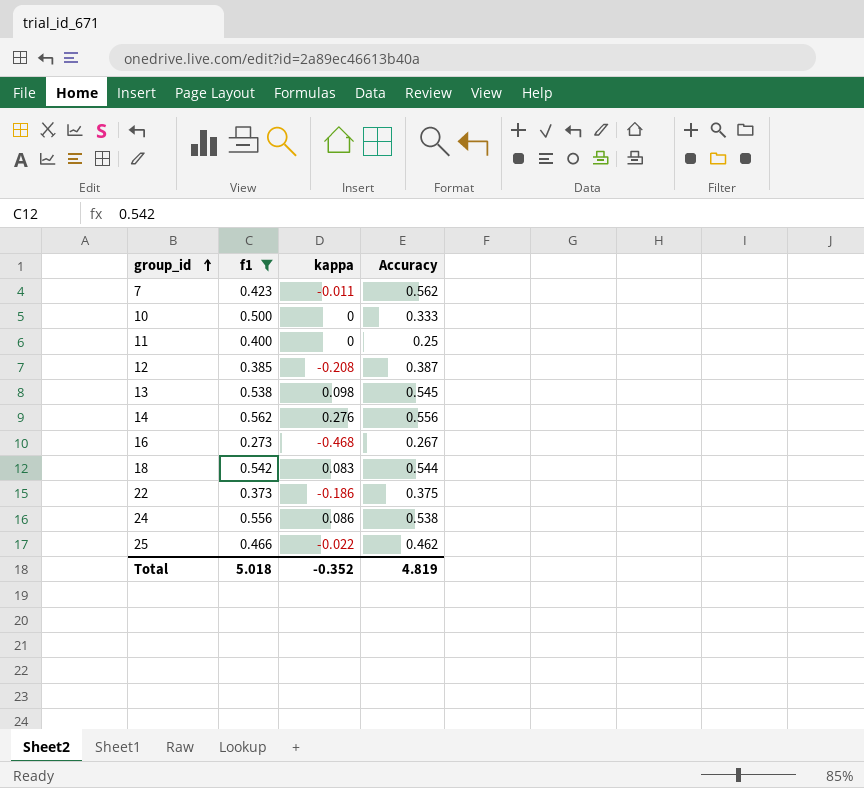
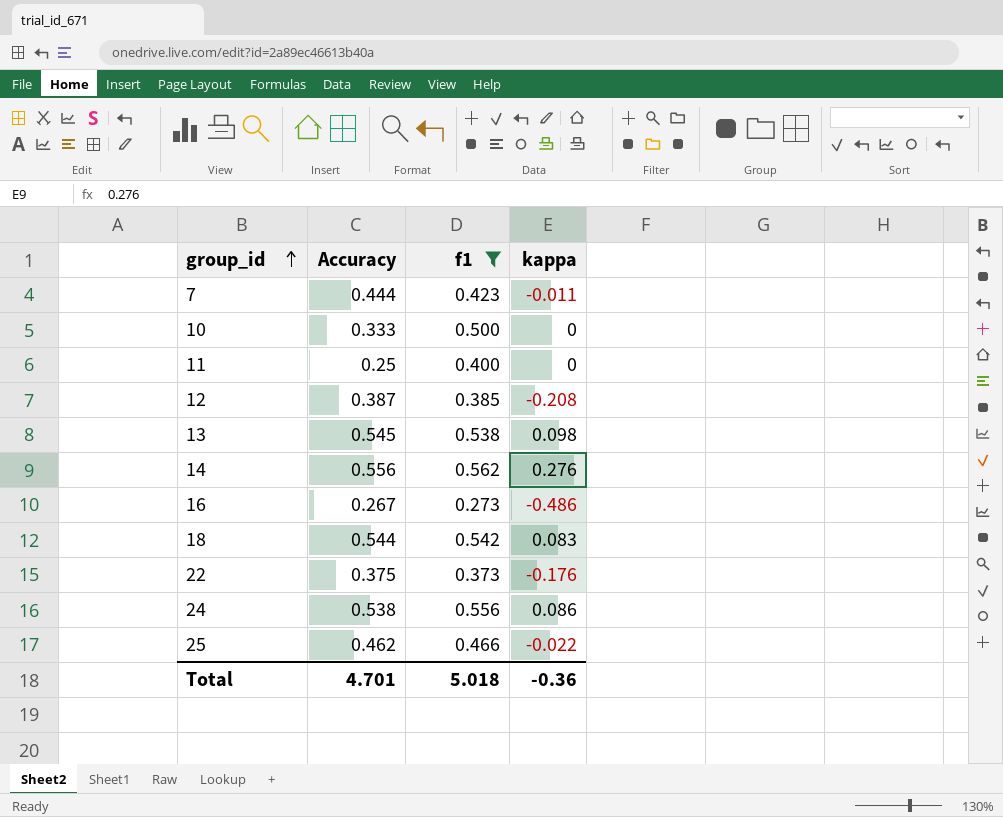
column Accuracy | position: 4 -> 2
7 | Accuracy: 0.562 -> 0.444
16 | kappa: -0.468 -> -0.486
22 | kappa: -0.186 -> -0.176
Total | Accuracy: 4.819 -> 4.701
Total | kappa: -0.352 -> -0.36

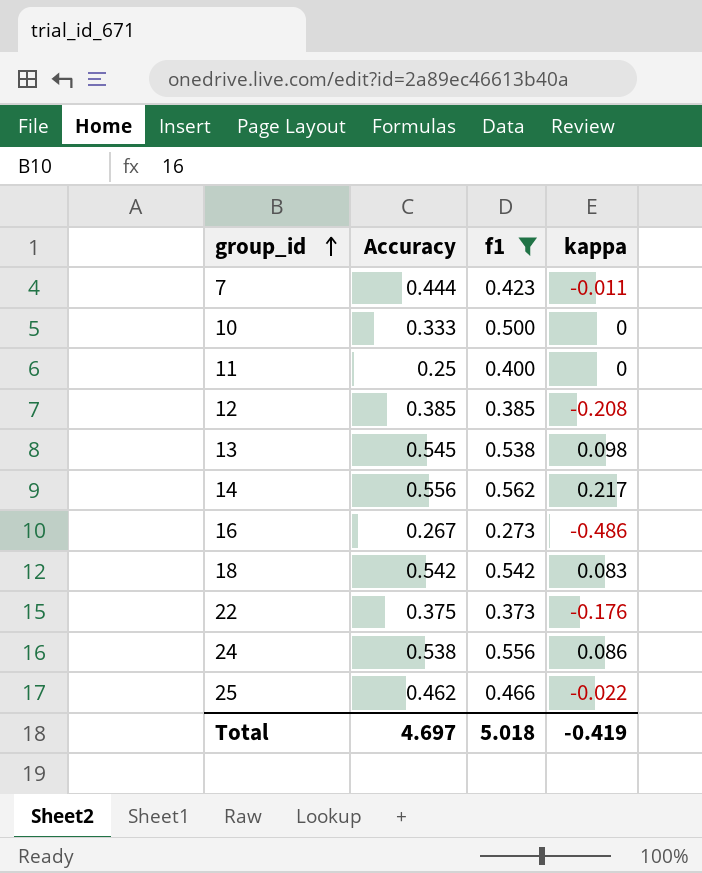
12 | Accuracy: 0.387 -> 0.385
14 | kappa: 0.276 -> 0.217
18 | Accuracy: 0.544 -> 0.542
Total | Accuracy: 4.701 -> 4.697
Total | kappa: -0.36 -> -0.419

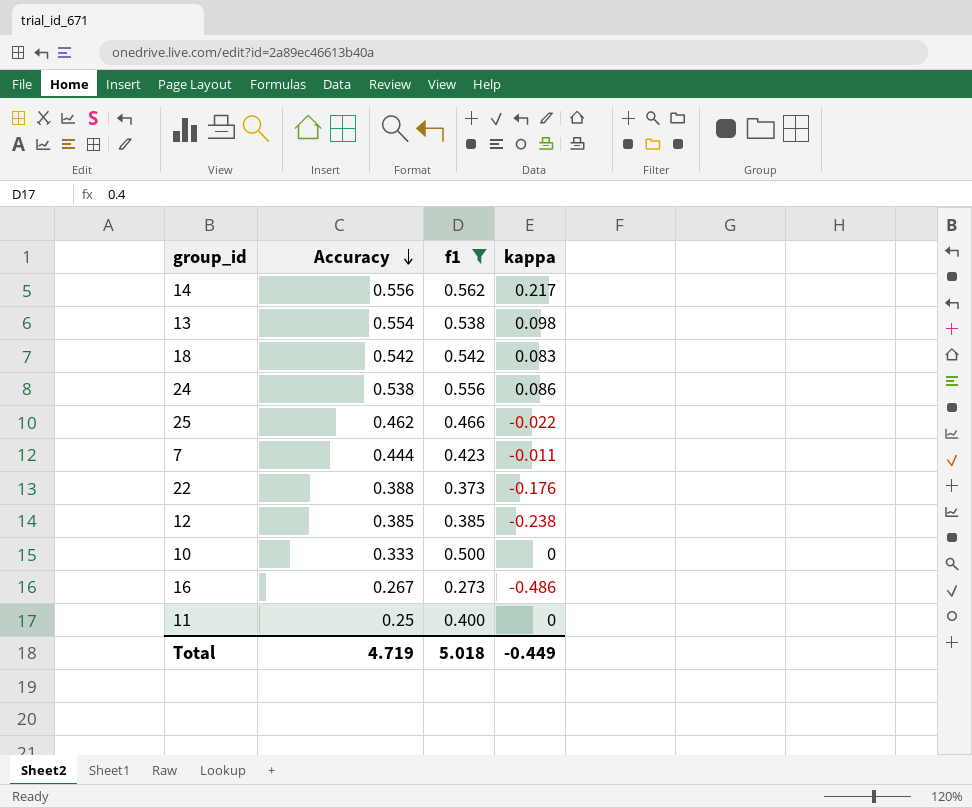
row order: group_id ascending -> Accuracy descending
13 | Accuracy: 0.545 -> 0.554
22 | Accuracy: 0.375 -> 0.388
12 | kappa: -0.208 -> -0.238
Total | Accuracy: 4.697 -> 4.719
Total | kappa: -0.419 -> -0.449

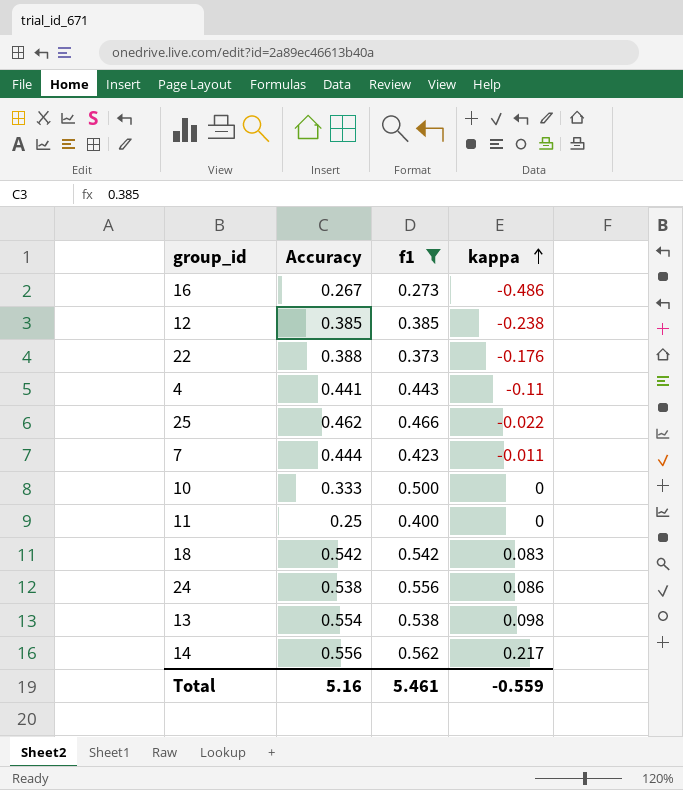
row order: Accuracy descending -> kappa ascending
row 4: none -> 0.441 | 0.443 | -0.11
Total | Accuracy: 4.719 -> 5.16
Total | f1: 5.018 -> 5.461
Total | kappa: -0.449 -> -0.559

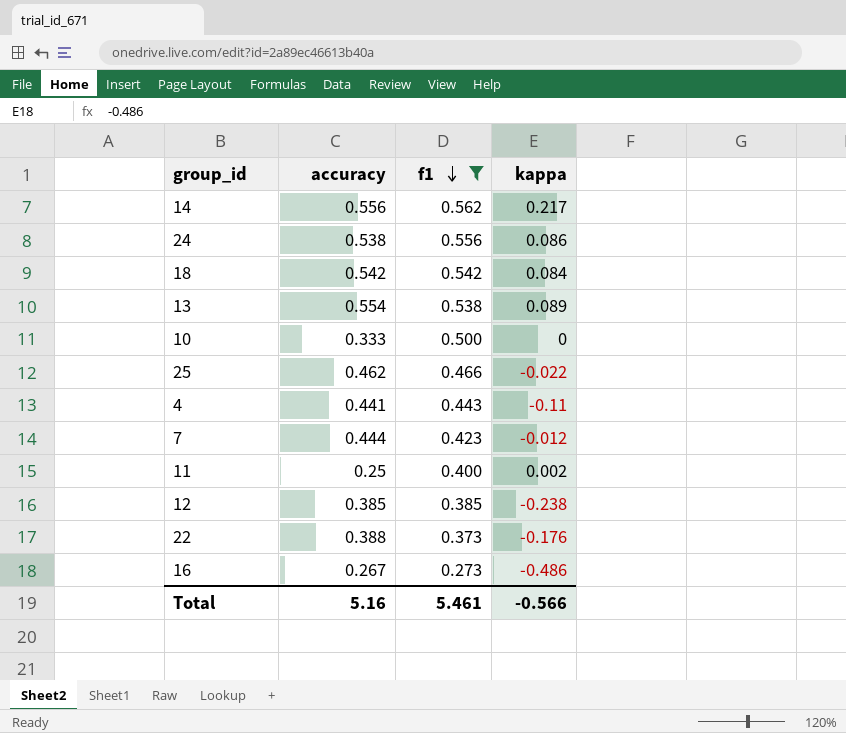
row order: kappa ascending -> f1 descending
column name: Accuracy -> accuracy
18 | kappa: 0.083 -> 0.084
13 | kappa: 0.098 -> 0.089
7 | kappa: -0.011 -> -0.012
11 | kappa: 0 -> 0.002
Total | kappa: -0.559 -> -0.566

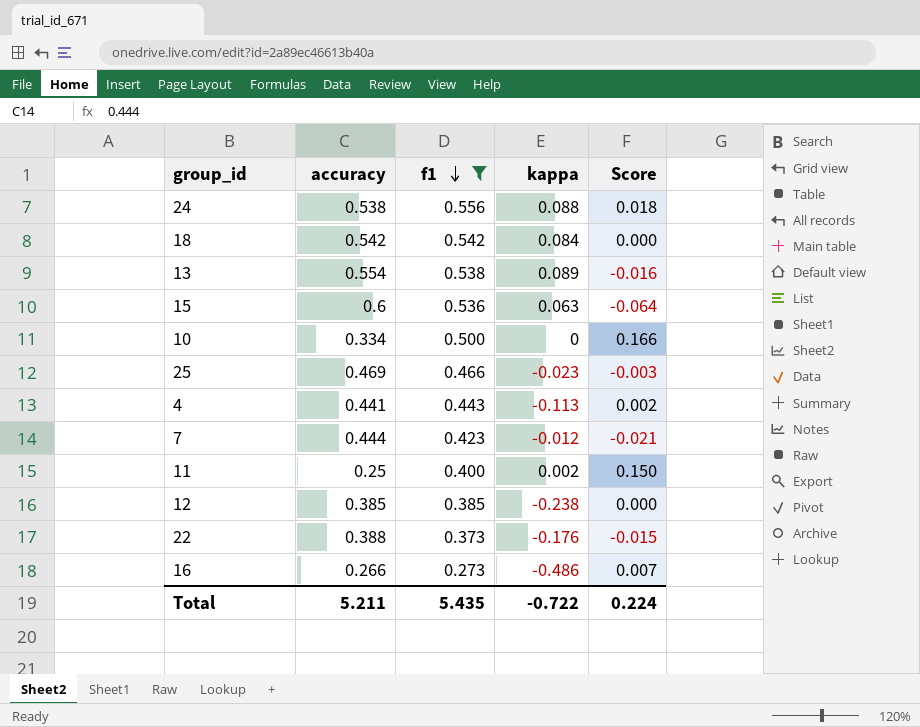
column Score | formula: none -> [f1] - [accuracy]
row 14: 0.556 | 0.562 | 0.217 -> none
24 | kappa: 0.086 -> 0.088
row 15: none -> 0.6 | 0.536 | 0.063 | -0.064
10 | accuracy: 0.333 -> 0.334
25 | accuracy: 0.462 -> 0.469
25 | kappa: -0.022 -> -0.023
4 | kappa: -0.11 -> -0.113
16 | accuracy: 0.267 -> 0.266
Total | accuracy: 5.16 -> 5.211
Total | f1: 5.461 -> 5.435
Total | kappa: -0.566 -> -0.722

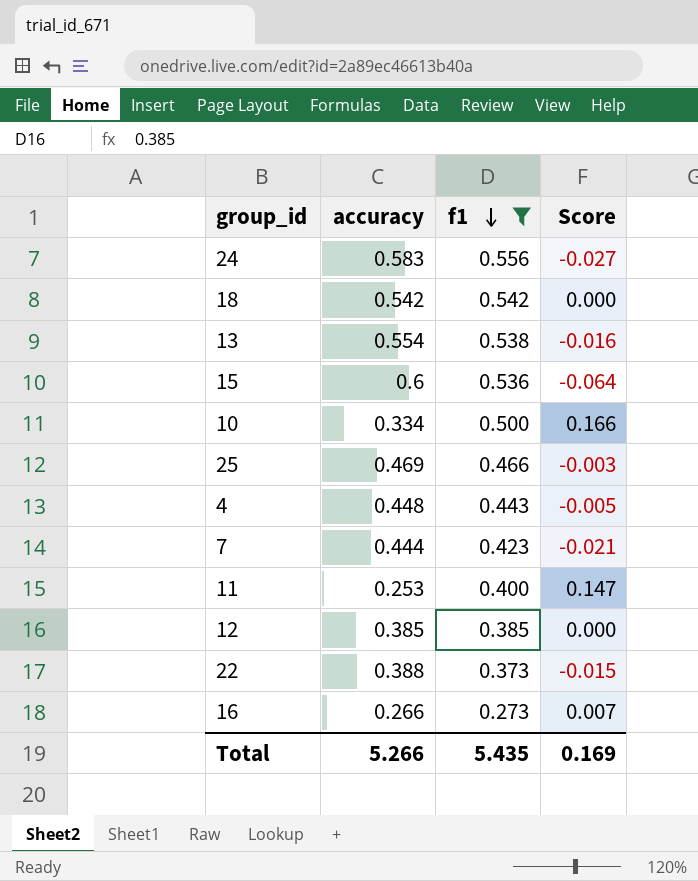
column kappa | position: 4 -> none
24 | accuracy: 0.538 -> 0.583
24 | Score: 0.018 -> -0.027
4 | accuracy: 0.441 -> 0.448
4 | Score: 0.002 -> -0.005
11 | accuracy: 0.25 -> 0.253
11 | Score: 0.150 -> 0.147
Total | accuracy: 5.211 -> 5.266
Total | Score: 0.224 -> 0.169

